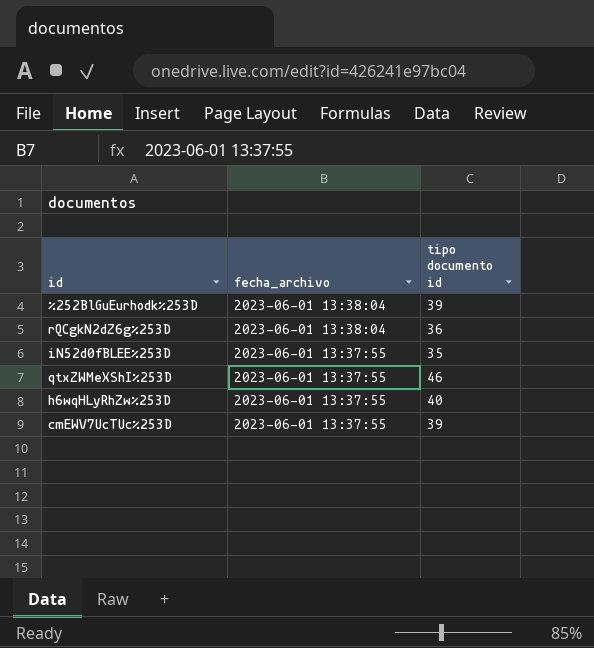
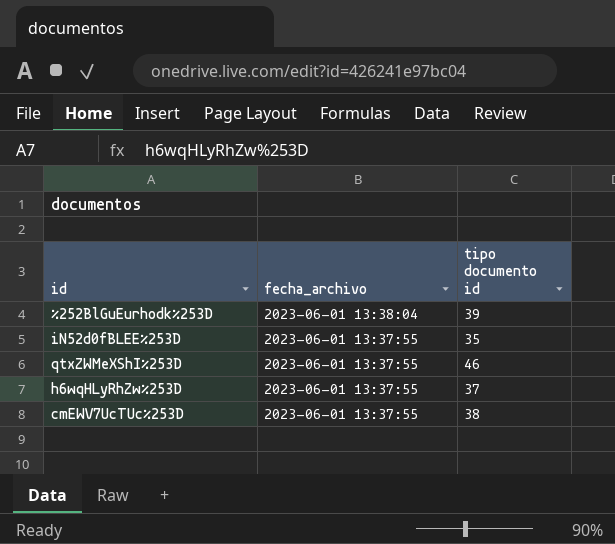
row rQCgkN2dZ6g%253D: 2023-06-01 13:38:04 | 36 -> none
h6wqHLyRhZw%253D | tipo documento id: 40 -> 37
cmEWV7UcTUc%253D | tipo documento id: 39 -> 38

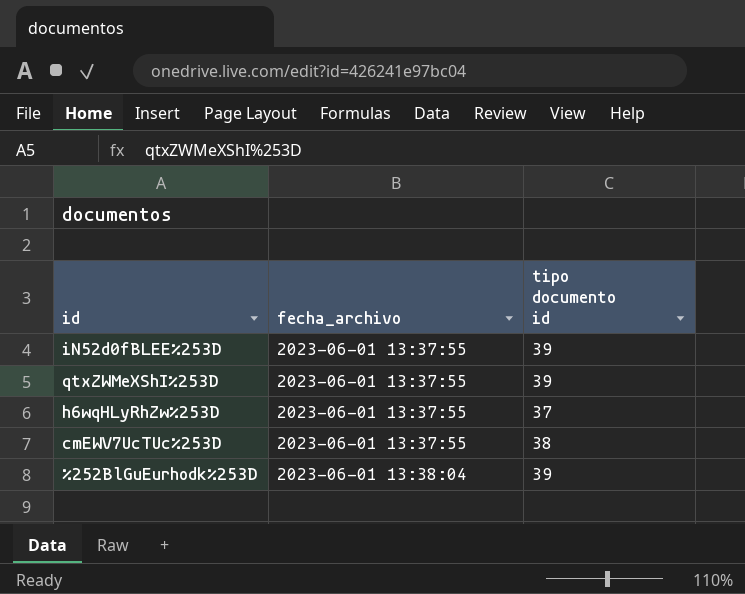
row order: fecha_archivo descending -> fecha_archivo ascending
iN52d0fBLEE%253D | tipo documento id: 35 -> 39
qtxZWMeXShI%253D | tipo documento id: 46 -> 39

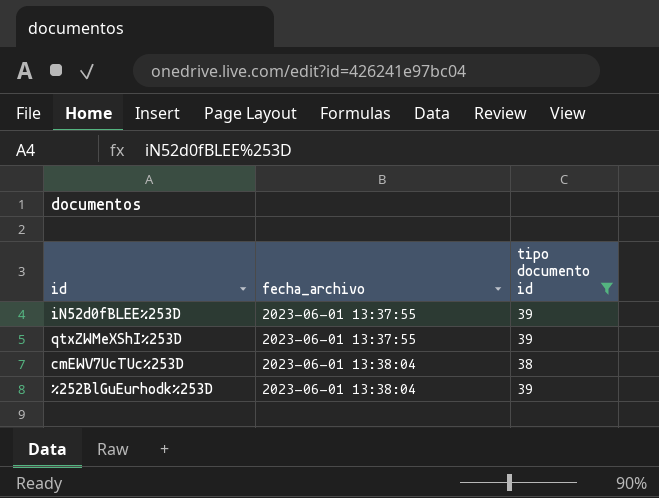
filter: none -> tipo documento id != 37
cmEWV7UcTUc%253D | fecha_archivo: 2023-06-01 13:37:55 -> 2023-06-01 13:38:04

